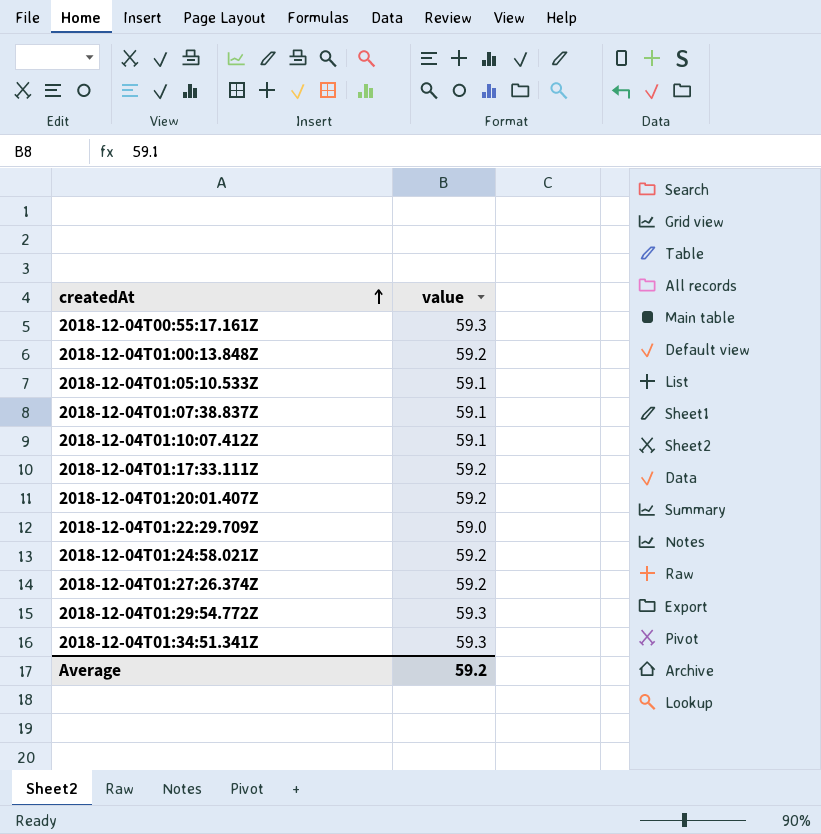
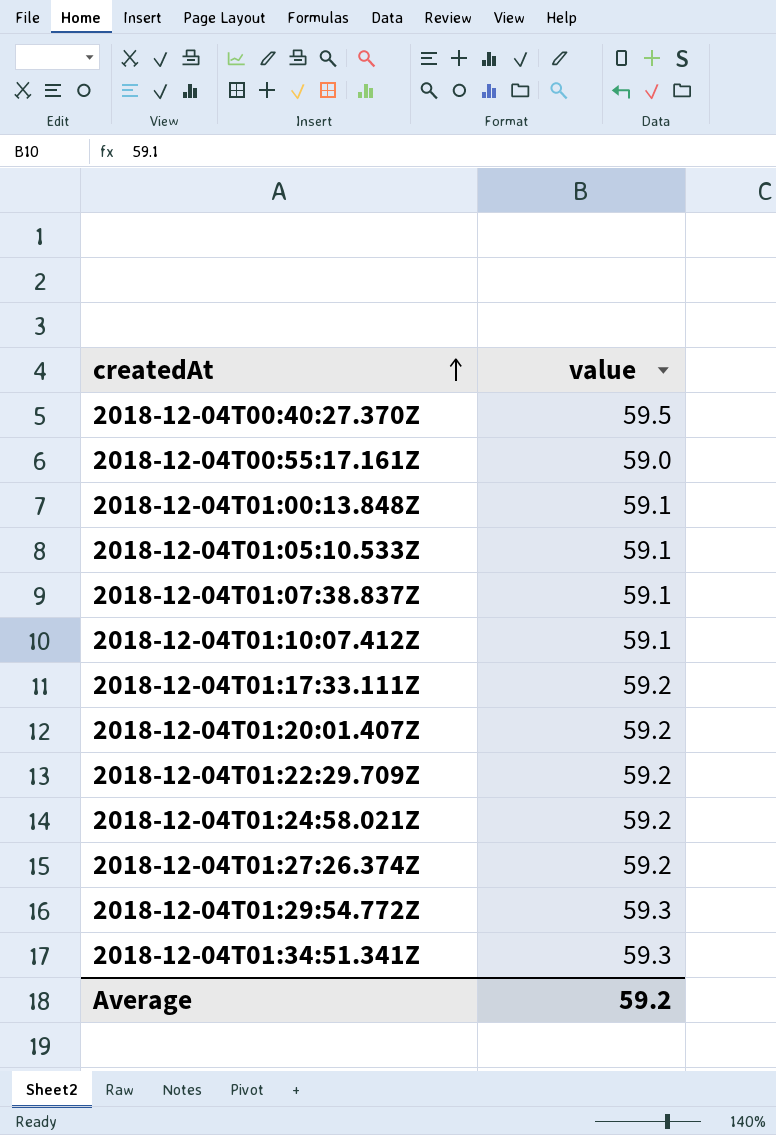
row 2018-12-04T00:40:27.370Z: none -> 59.5
2018-12-04T00:55:17.161Z | value: 59.3 -> 59.0
2018-12-04T01:00:13.848Z | value: 59.2 -> 59.1
2018-12-04T01:22:29.709Z | value: 59.0 -> 59.2

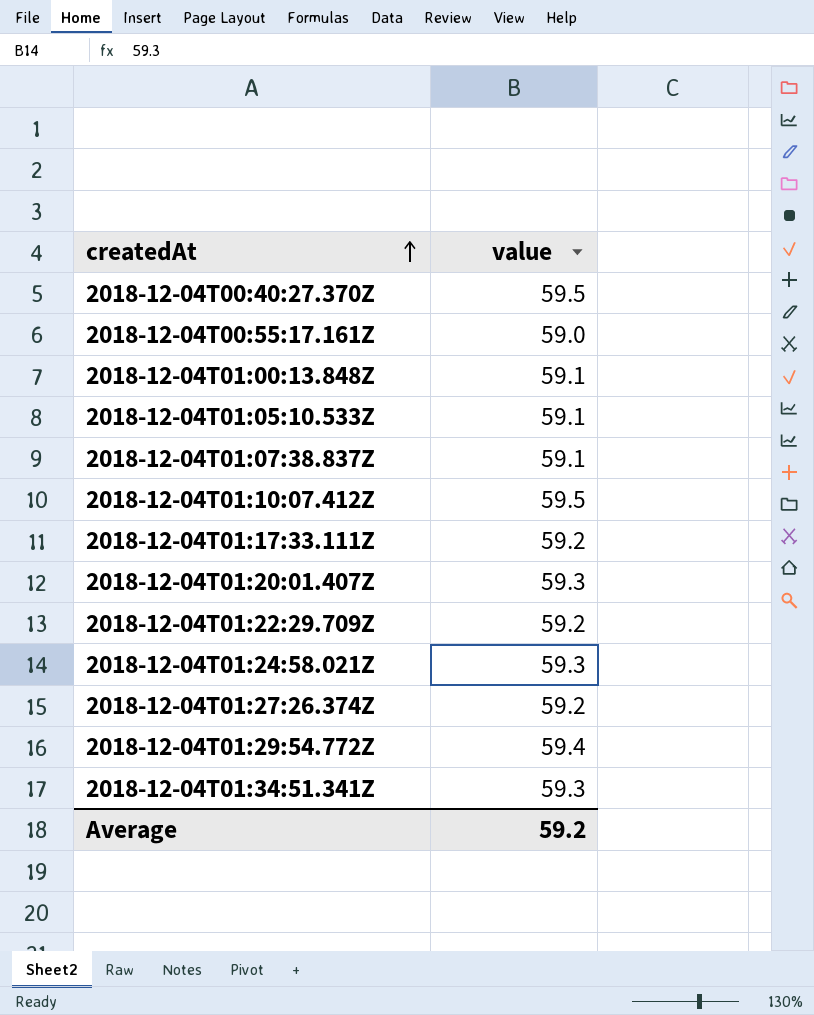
2018-12-04T01:10:07.412Z | value: 59.1 -> 59.5
2018-12-04T01:20:01.407Z | value: 59.2 -> 59.3
2018-12-04T01:24:58.021Z | value: 59.2 -> 59.3
2018-12-04T01:29:54.772Z | value: 59.3 -> 59.4

